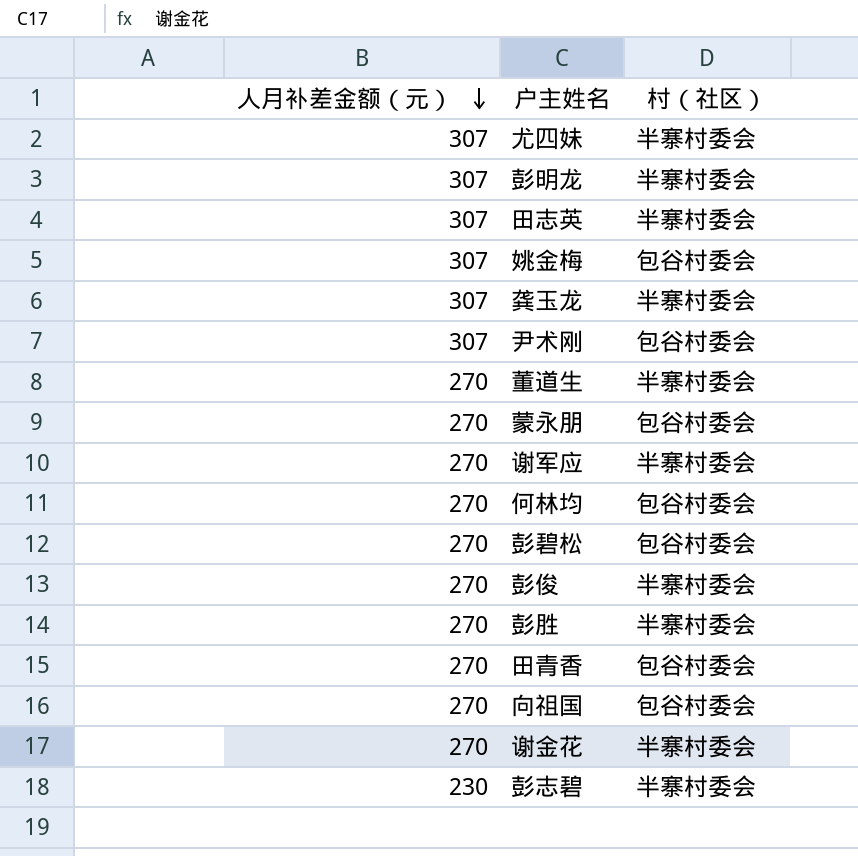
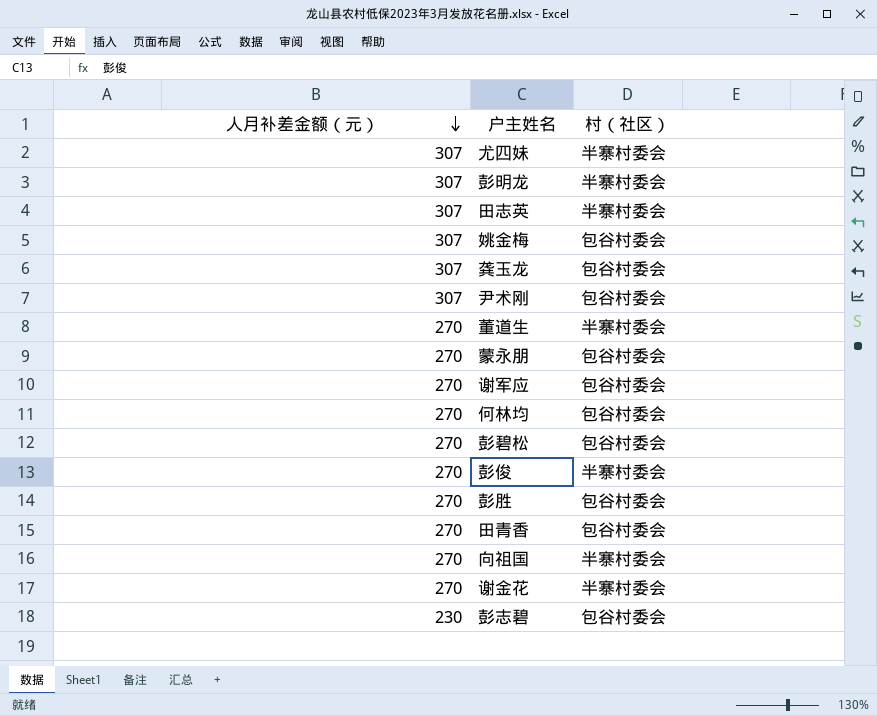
龚玉龙 | 村（社区）: 半寨村委会 -> 包谷村委会
谢军应 | 村（社区）: 半寨村委会 -> 包谷村委会
彭胜 | 村（社区）: 半寨村委会 -> 包谷村委会
向祖国 | 村（社区）: 包谷村委会 -> 半寨村委会
彭志碧 | 村（社区）: 半寨村委会 -> 包谷村委会

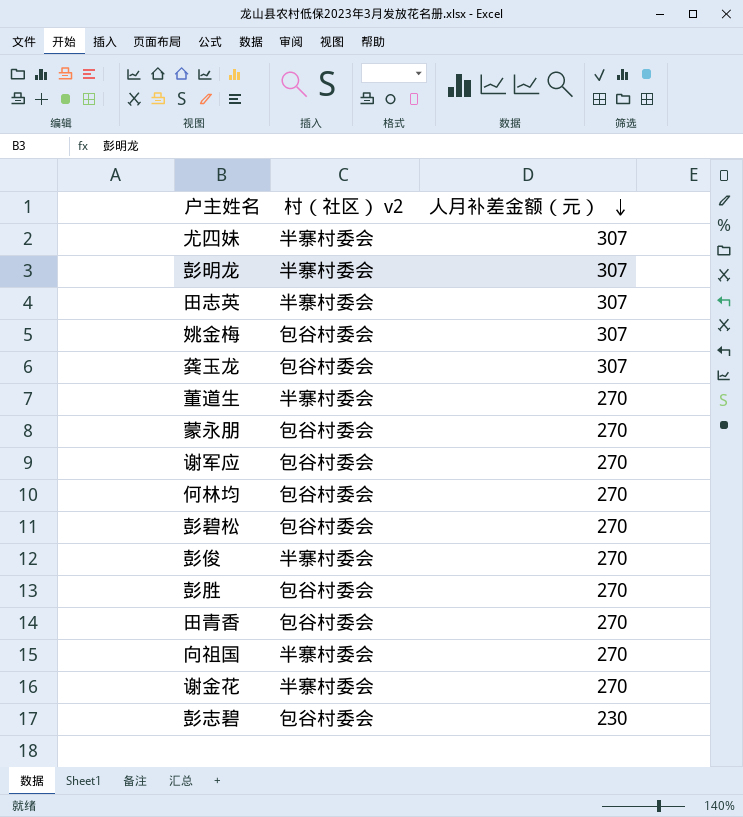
column name: 村（社区） -> 村（社区） v2
column 人月补差金额（元） | position: 1 -> 3
row 尹术刚: 307 | 包谷村委会 -> none

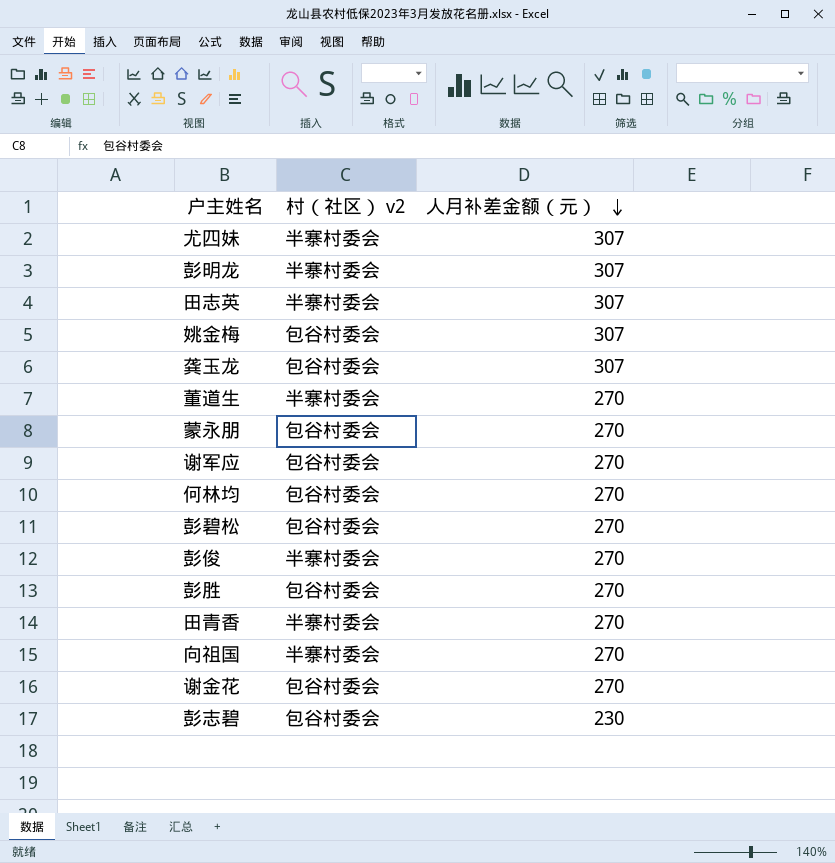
田青香 | 村（社区） v2: 包谷村委会 -> 半寨村委会
谢金花 | 村（社区） v2: 半寨村委会 -> 包谷村委会

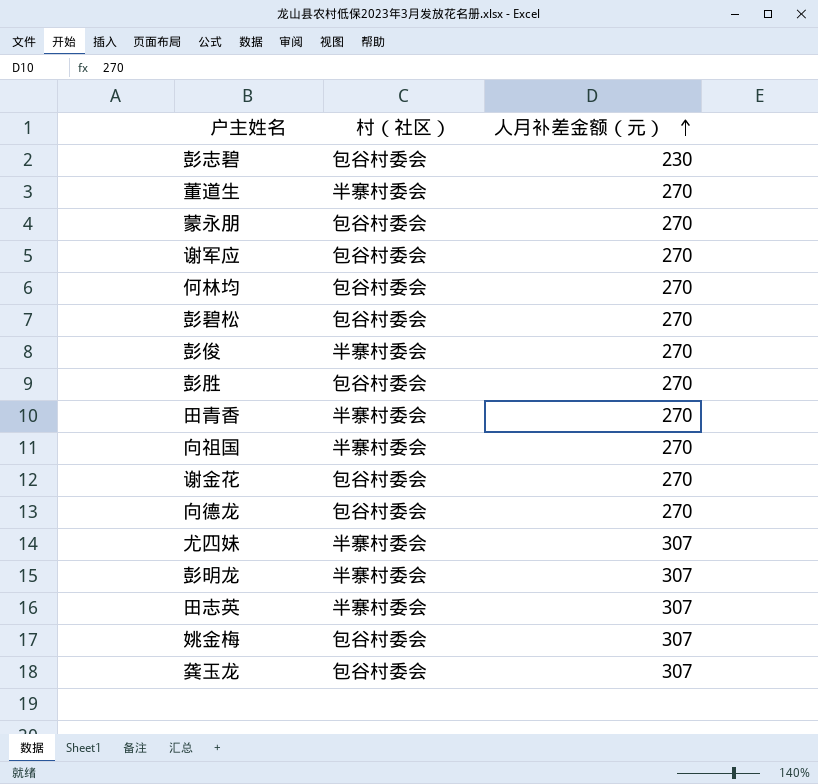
row order: 人月补差金额（元） descending -> 人月补差金额（元） ascending
column name: 村（社区） v2 -> 村（社区）
row 向德龙: none -> 包谷村委会 | 270

